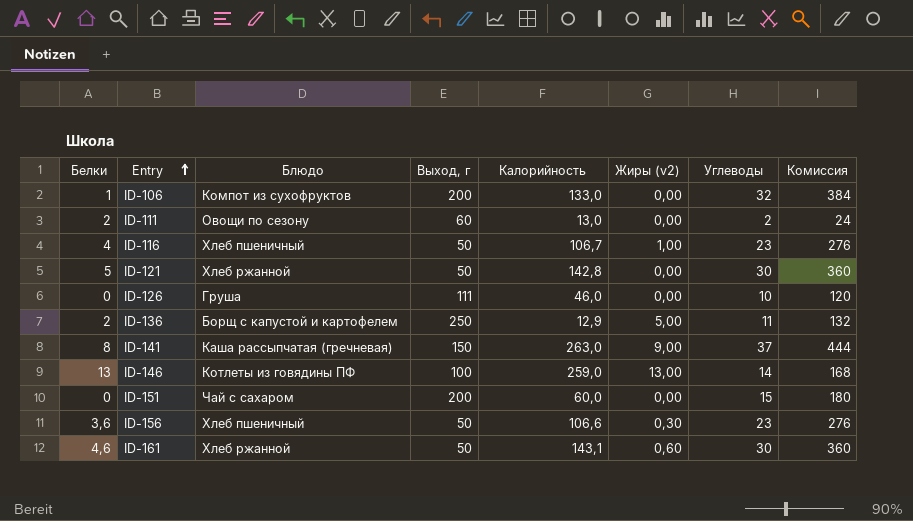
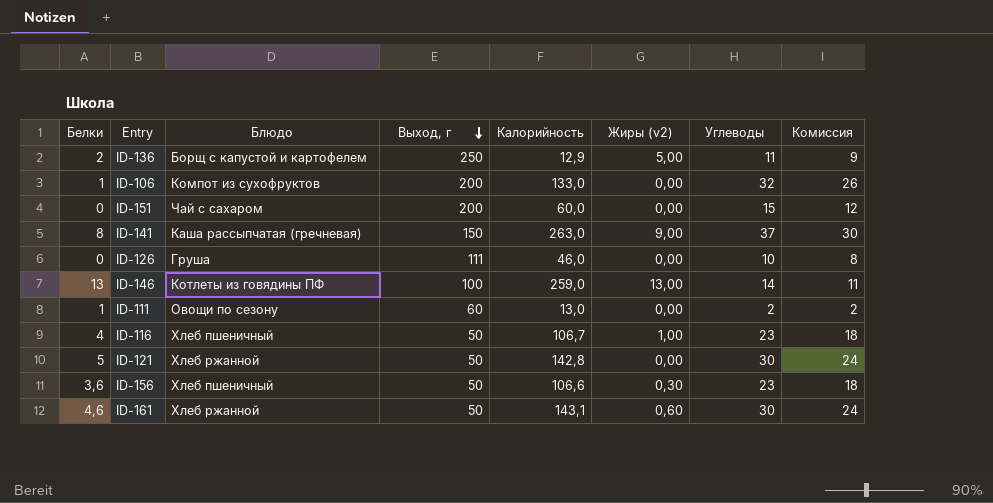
row order: Entry ascending -> Выход, г descending
column Комиссия | formula: [Углеводы] * 12 -> [Углеводы] * 0,8
ID-111 | Белки: 2 -> 1

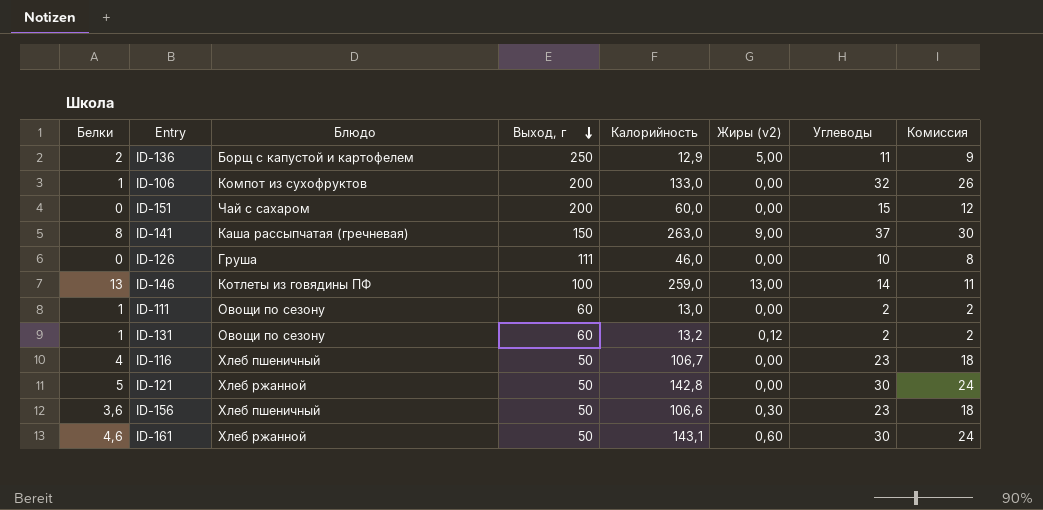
row ID-131: none -> 1 | Овощи по сезону | 60 | 13,2 | 0,12 | 2 | 2
ID-116 | Жиры (v2): 1,00 -> 0,00

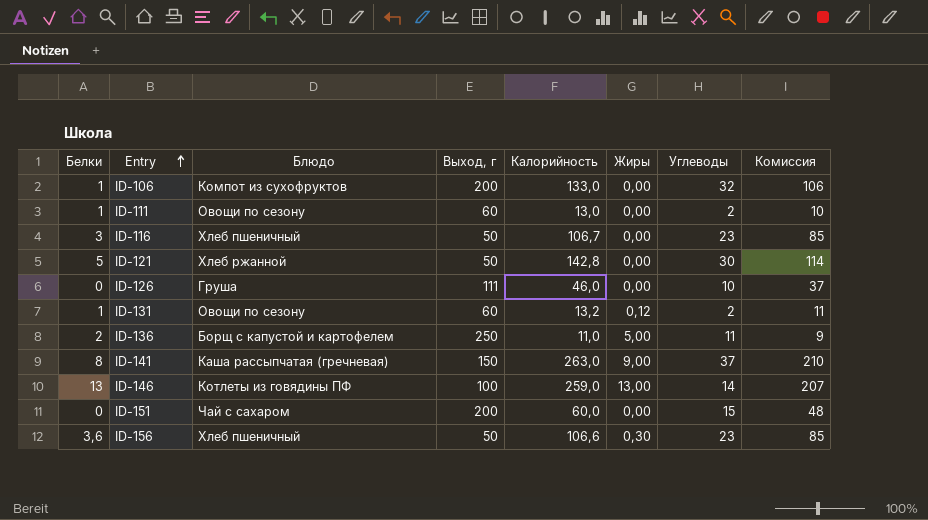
row order: Выход, г descending -> Entry ascending
column name: Жиры (v2) -> Жиры
column Комиссия | formula: [Углеводы] * 0,8 -> [Калорийность] * 0,8
row ID-161: 4,6 | Хлеб ржанной | 50 | 143,1 | 0,60 | 30 | 24 -> none
ID-116 | Белки: 4 -> 3
ID-136 | Калорийность: 12,9 -> 11,0

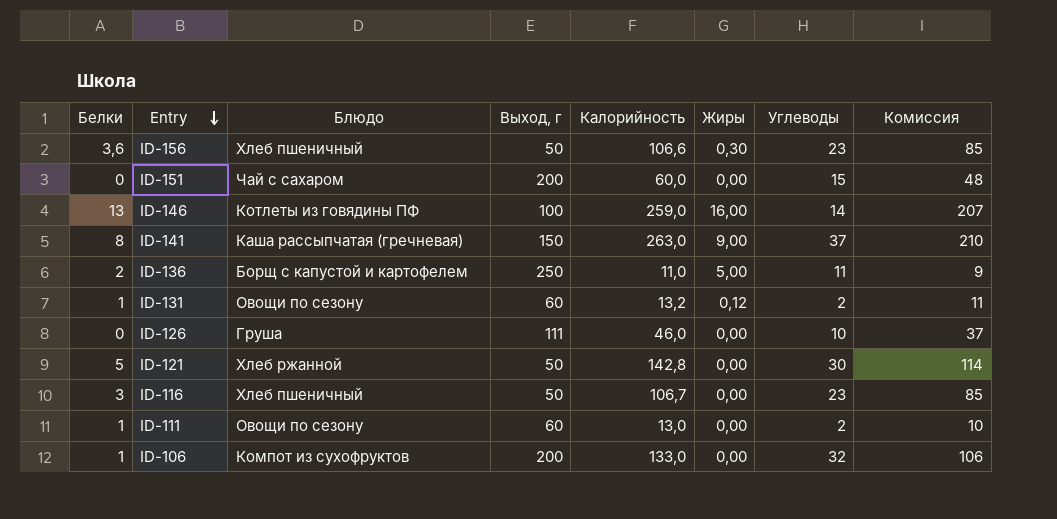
row order: Entry ascending -> Entry descending
ID-146 | Жиры: 13,00 -> 16,00

